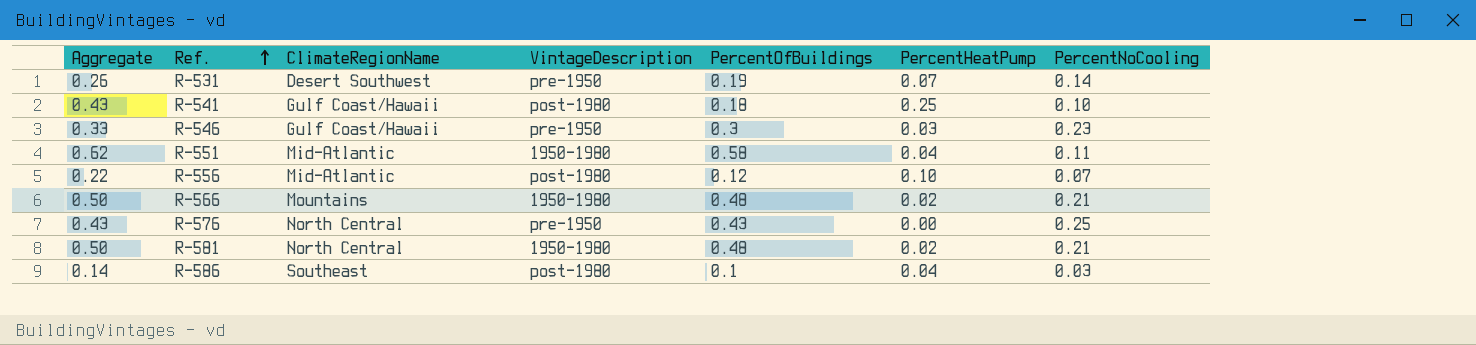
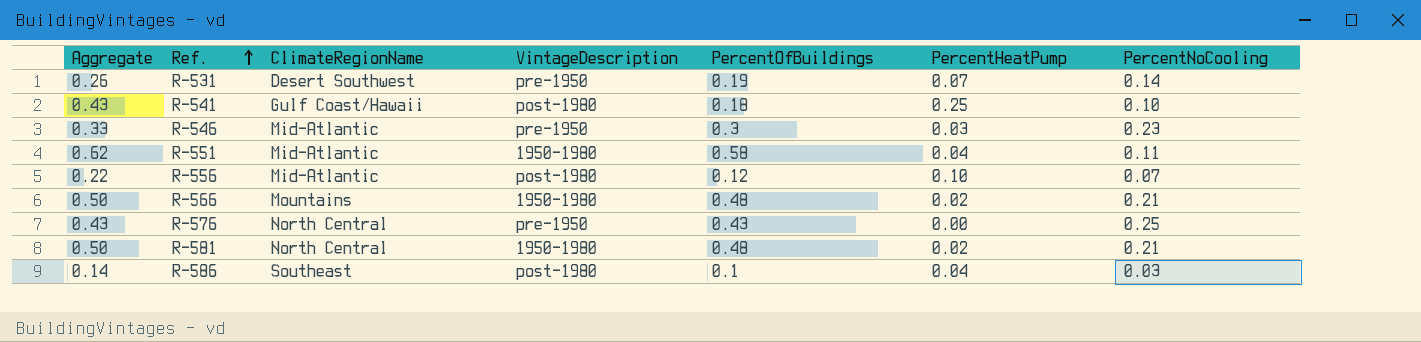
R-546 | ClimateRegionName: Gulf Coast/Hawaii -> Mid-Atlantic

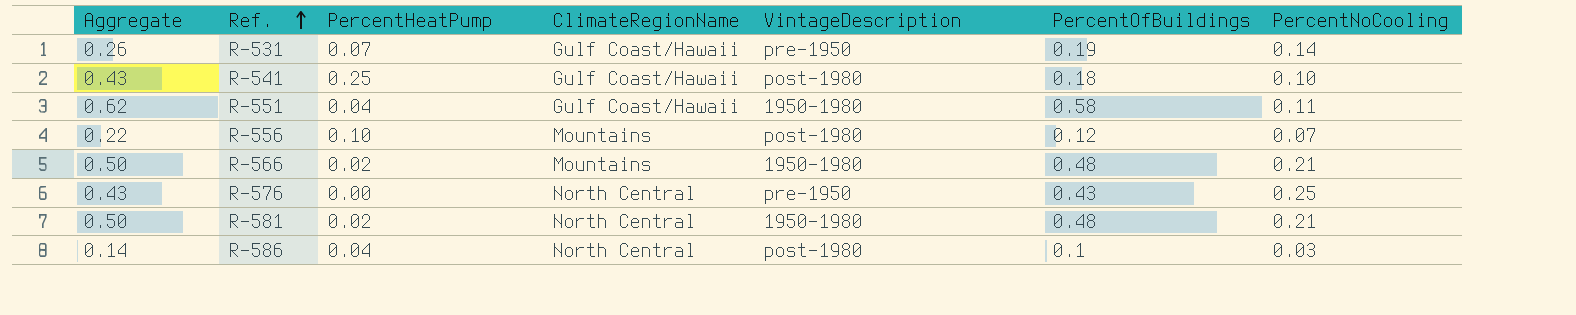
column PercentHeatPump | position: 6 -> 3
row R-546: 0.33 | Mid-Atlantic | pre-1950 | 0.3 | 0.03 | 0.23 -> none
R-531 | ClimateRegionName: Desert Southwest -> Gulf Coast/Hawaii
R-551 | ClimateRegionName: Mid-Atlantic -> Gulf Coast/Hawaii
R-556 | ClimateRegionName: Mid-Atlantic -> Mountains
R-586 | ClimateRegionName: Southeast -> North Central

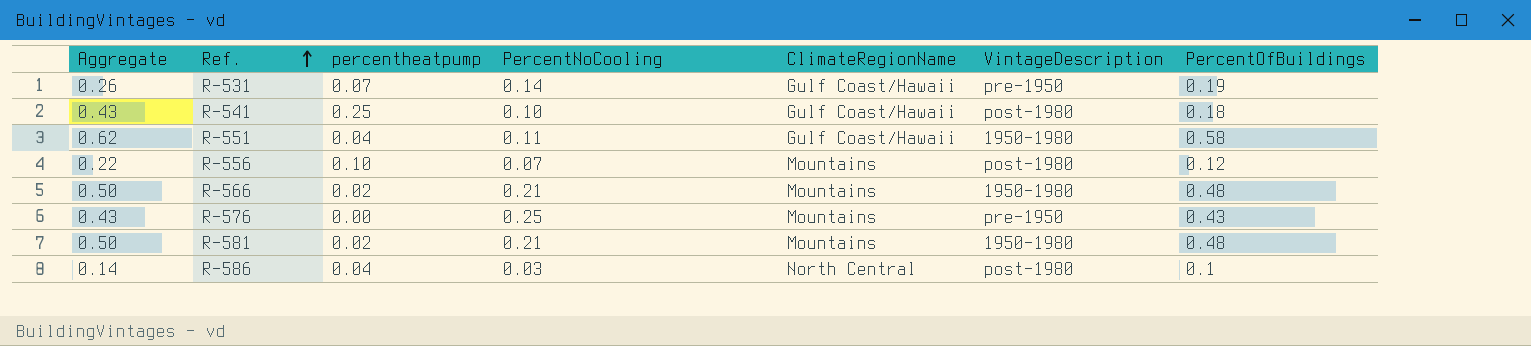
column name: PercentHeatPump -> percentheatpump
column PercentNoCooling | position: 7 -> 4
R-576 | ClimateRegionName: North Central -> Mountains
R-581 | ClimateRegionName: North Central -> Mountains

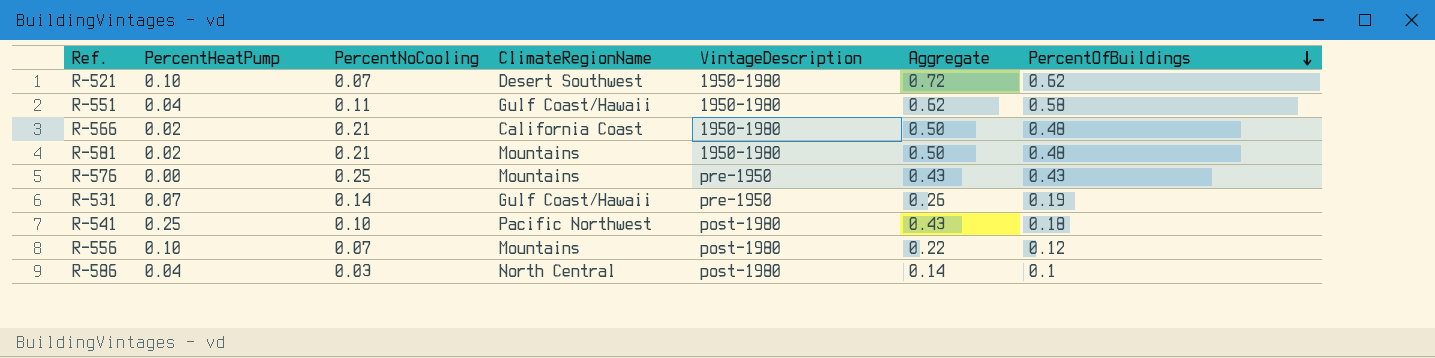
row order: Ref. ascending -> PercentOfBuildings descending
column name: percentheatpump -> PercentHeatPump
column Aggregate | position: 1 -> 6
row R-521: none -> 0.10 | 0.07 | Desert Southwest | 1950-1980 | 0.72 | 0.62
R-566 | ClimateRegionName: Mountains -> California Coast
R-541 | ClimateRegionName: Gulf Coast/Hawaii -> Pacific Northwest

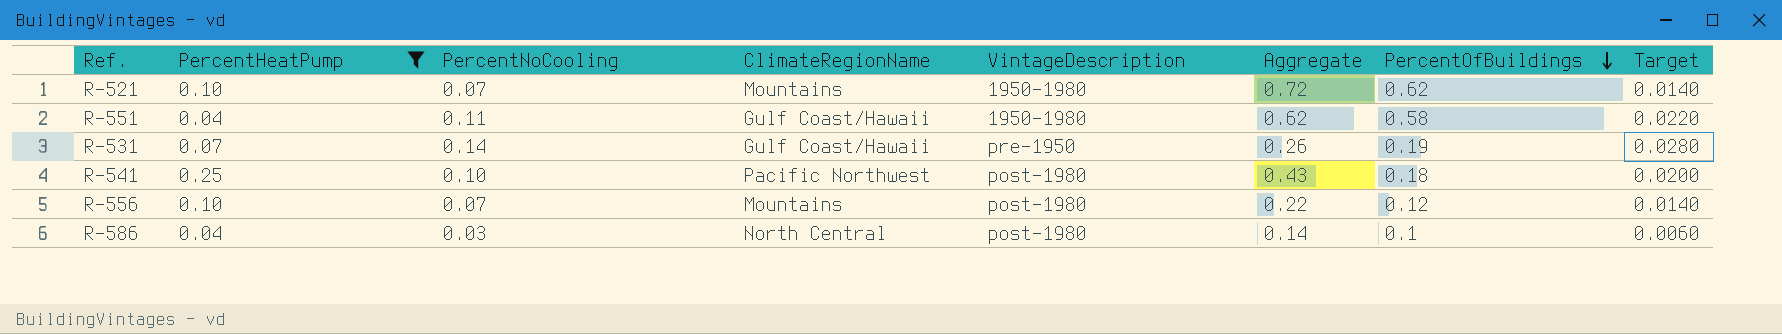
filter: none -> PercentHeatPump >= 0.04
column Target | formula: none -> [PercentNoCooling] * 0.2
R-521 | ClimateRegionName: Desert Southwest -> Mountains

